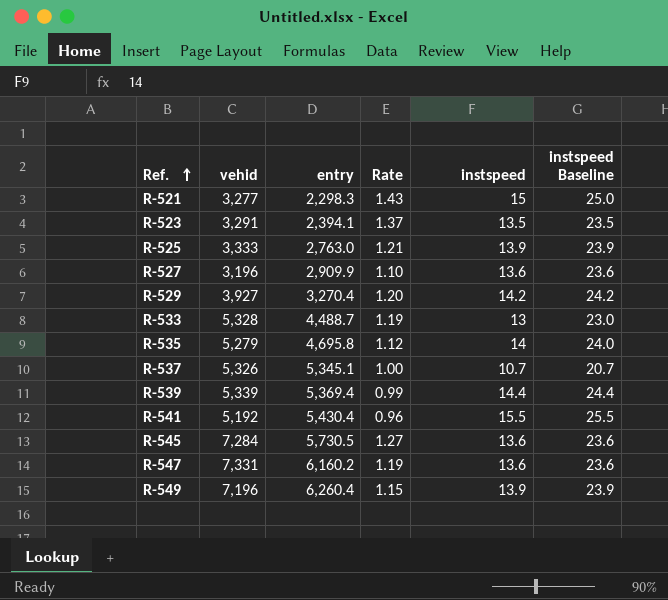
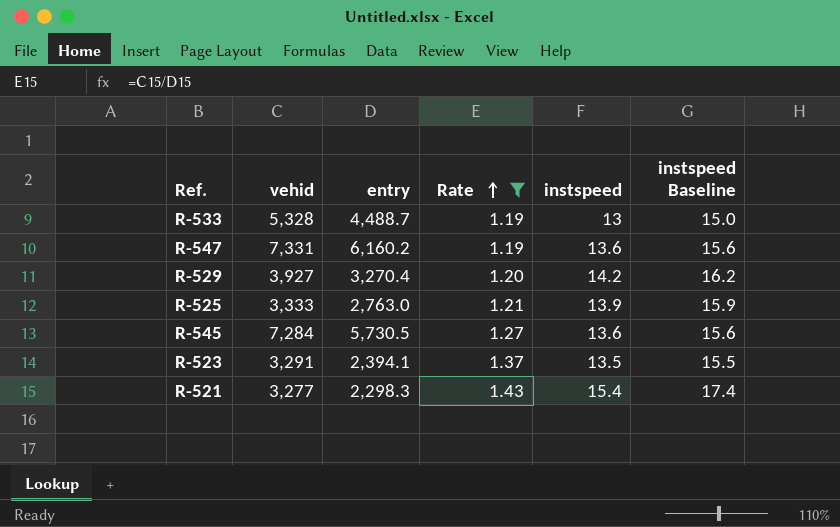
filter: none -> Rate >= 1.19
row order: Ref. ascending -> Rate ascending
column instspeed Baseline | formula: [instspeed] + 10 -> [instspeed] + 2
R-521 | instspeed: 15 -> 15.4

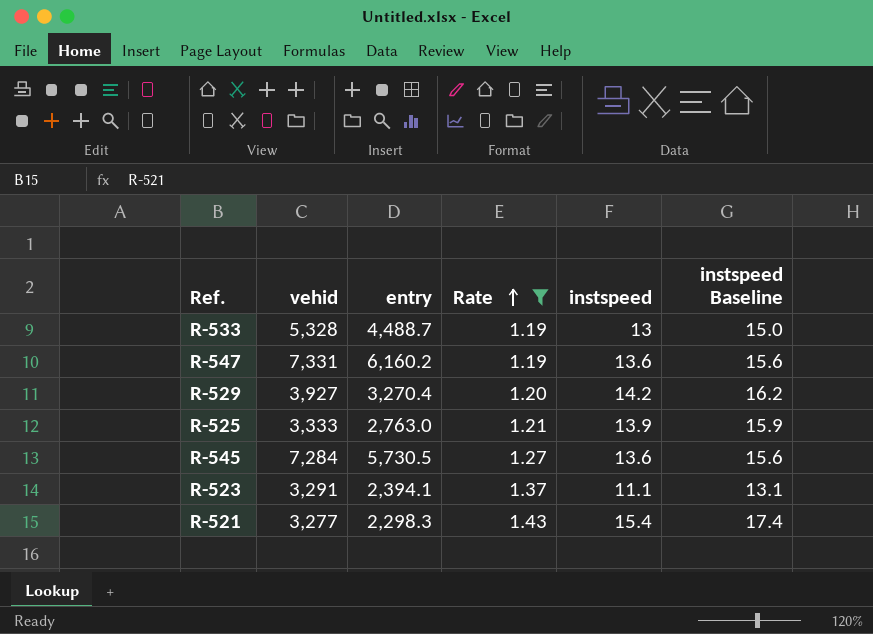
R-523 | instspeed: 13.5 -> 11.1
R-523 | instspeed Baseline: 15.5 -> 13.1

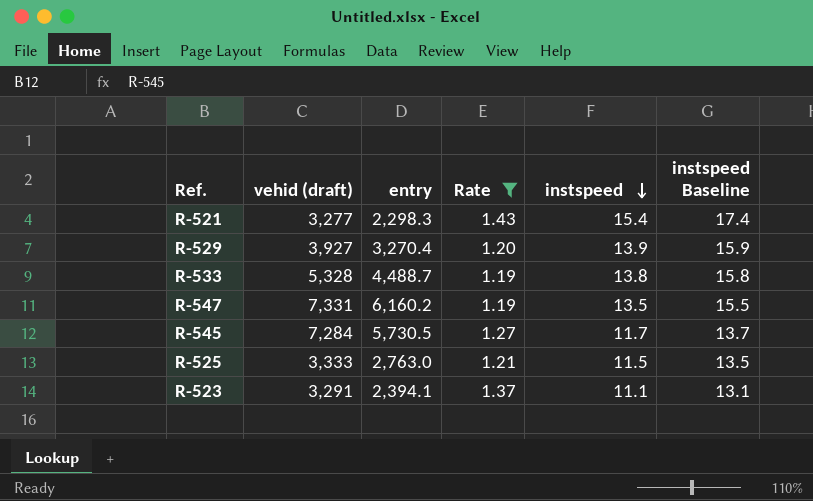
row order: Rate ascending -> instspeed descending
column name: vehid -> vehid (draft)
R-529 | instspeed: 14.2 -> 13.9
R-529 | instspeed Baseline: 16.2 -> 15.9
R-533 | instspeed: 13 -> 13.8
R-533 | instspeed Baseline: 15.0 -> 15.8
R-547 | instspeed: 13.6 -> 13.5
R-547 | instspeed Baseline: 15.6 -> 15.5
R-545 | instspeed: 13.6 -> 11.7
R-545 | instspeed Baseline: 15.6 -> 13.7
R-525 | instspeed: 13.9 -> 11.5
R-525 | instspeed Baseline: 15.9 -> 13.5

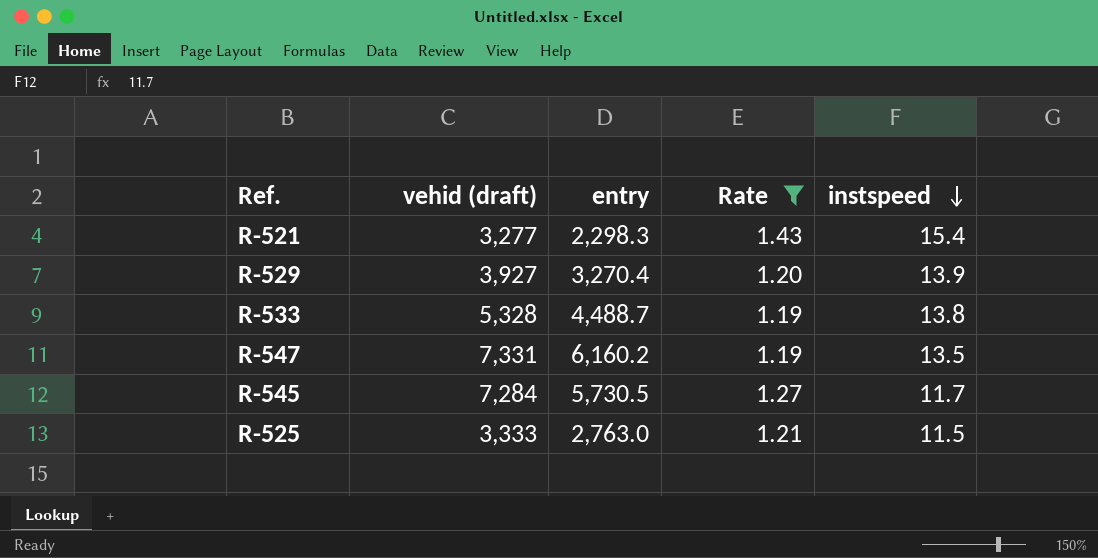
column instspeed Baseline | formula: [instspeed] + 2 -> none
row R-523: 3,291 | 2,394.1 | 1.37 | 11.1 | 13.1 -> none

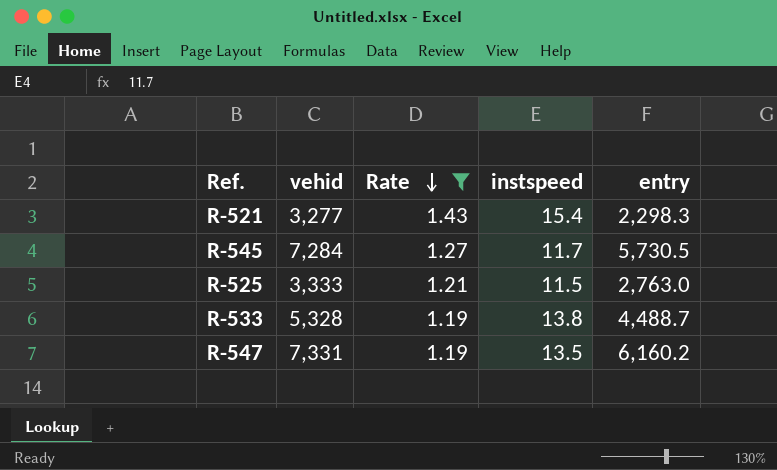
row order: instspeed descending -> Rate descending
column name: vehid (draft) -> vehid
column entry | position: 3 -> 5
row R-529: 3,927 | 3,270.4 | 1.20 | 13.9 -> none

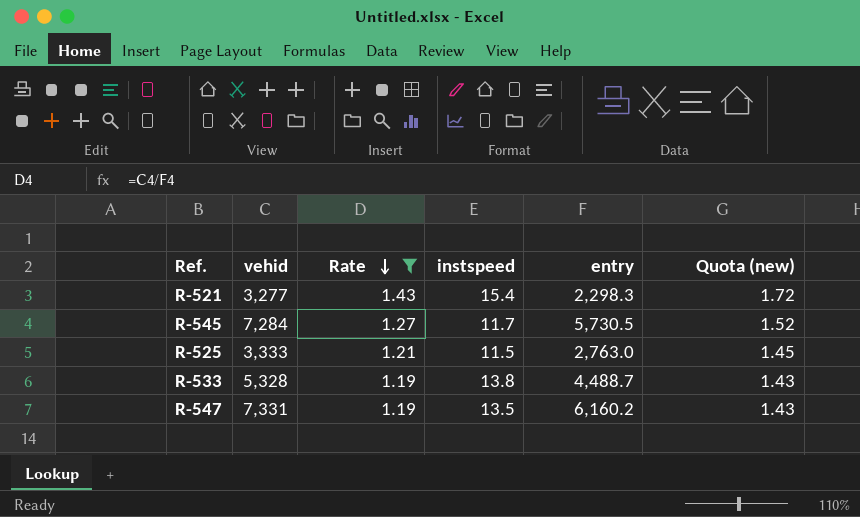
column Quota (new) | formula: none -> [Rate] * 1.2

